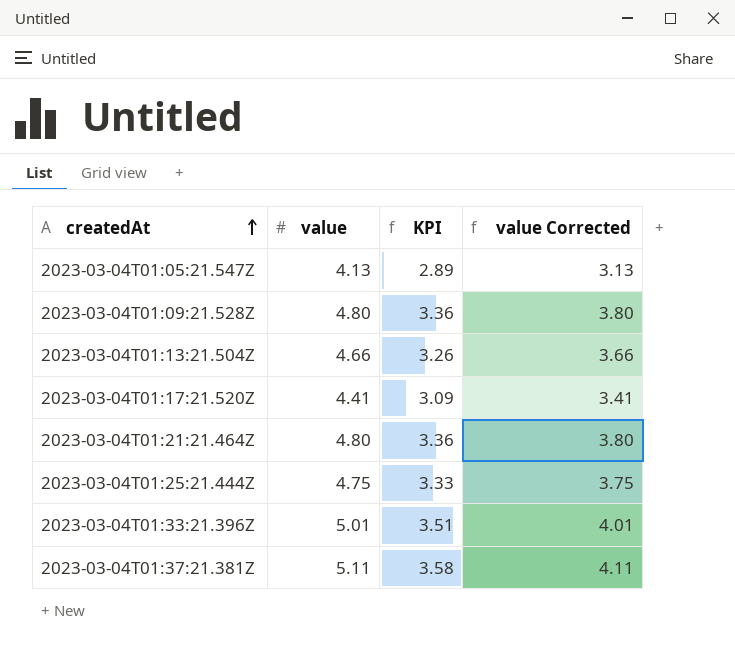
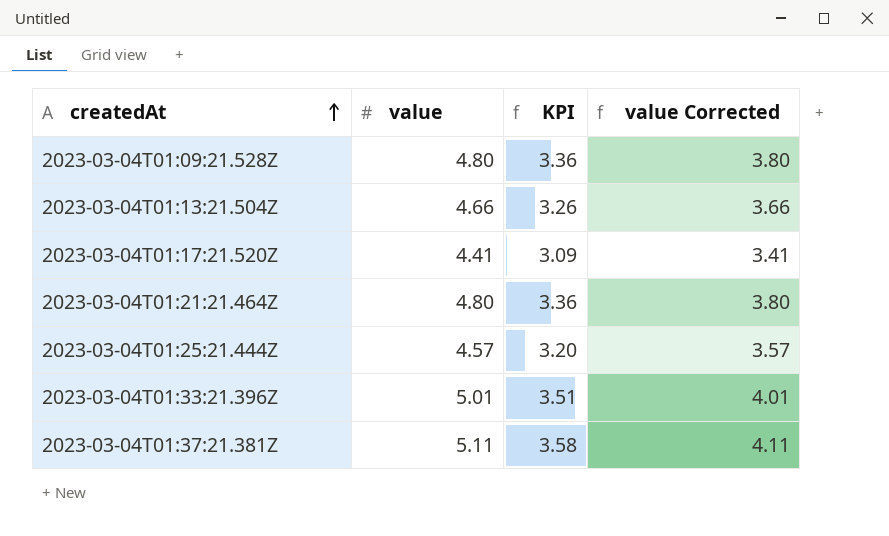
row 2023-03-04T01:05:21.547Z: 4.13 | 2.89 | 3.13 -> none
2023-03-04T01:25:21.444Z | value: 4.75 -> 4.57
2023-03-04T01:25:21.444Z | KPI: 3.33 -> 3.20
2023-03-04T01:25:21.444Z | value Corrected: 3.75 -> 3.57

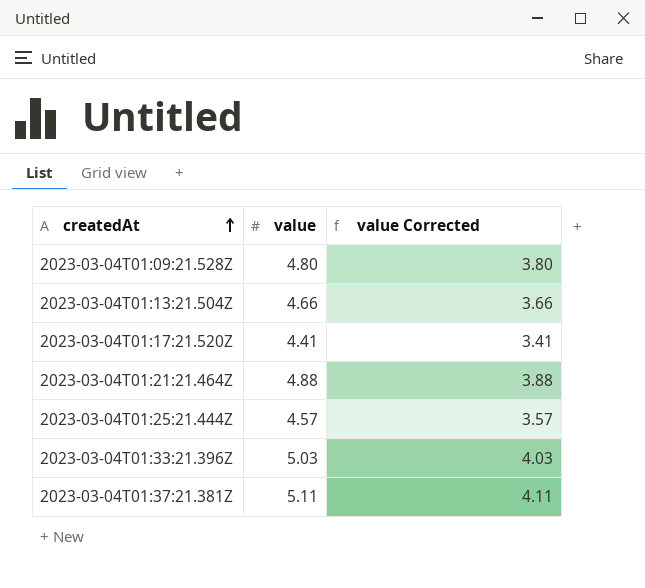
column KPI | formula: [value] * 0.7 -> none
2023-03-04T01:21:21.464Z | value: 4.80 -> 4.88
2023-03-04T01:21:21.464Z | value Corrected: 3.80 -> 3.88
2023-03-04T01:33:21.396Z | value: 5.01 -> 5.03
2023-03-04T01:33:21.396Z | value Corrected: 4.01 -> 4.03

